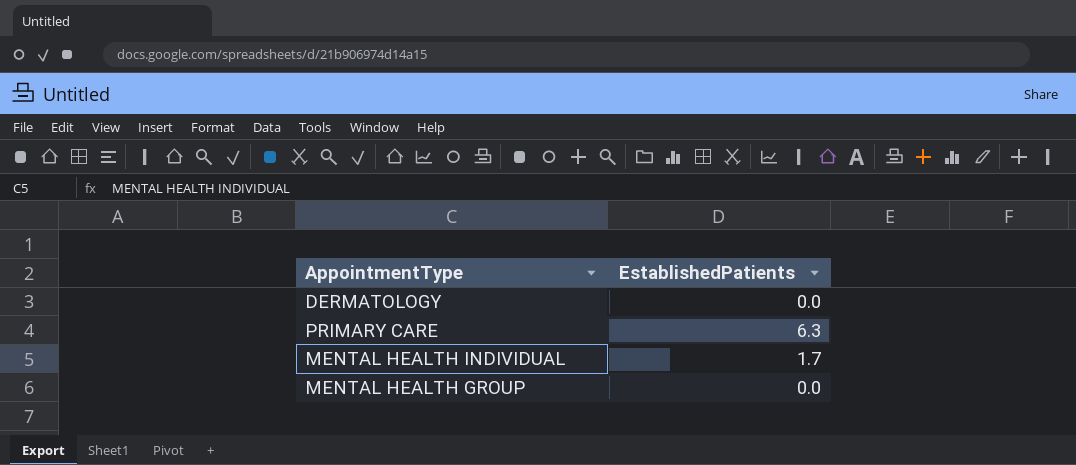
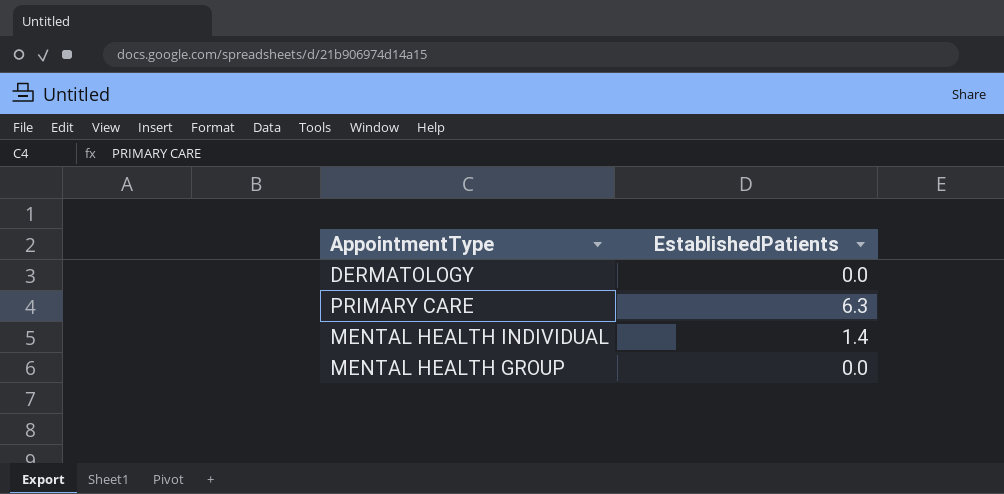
MENTAL HEALTH INDIVIDUAL | EstablishedPatients: 1.7 -> 1.4

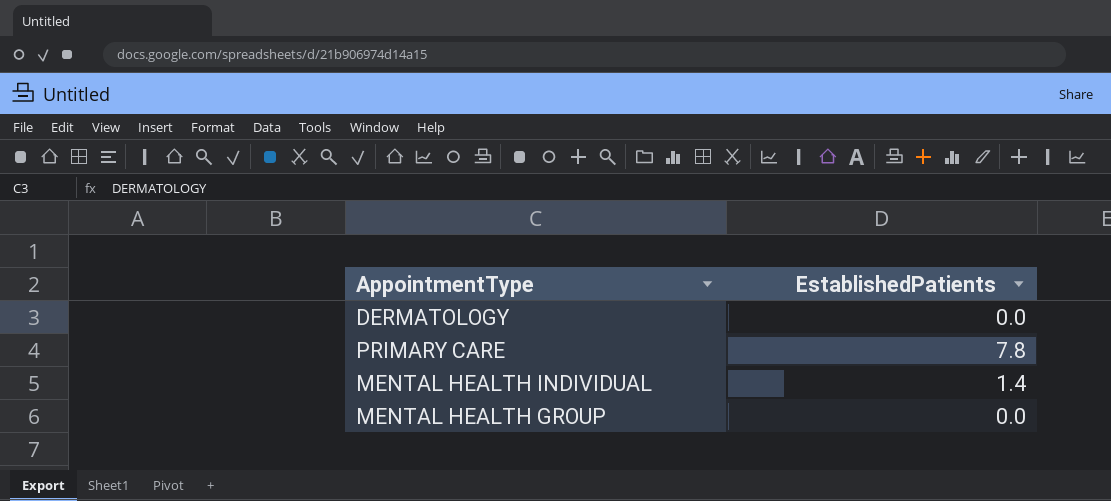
PRIMARY CARE | EstablishedPatients: 6.3 -> 7.8

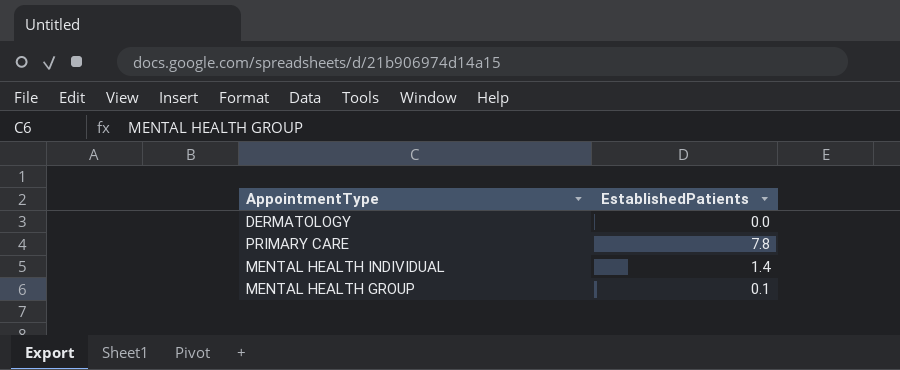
MENTAL HEALTH GROUP | EstablishedPatients: 0.0 -> 0.1

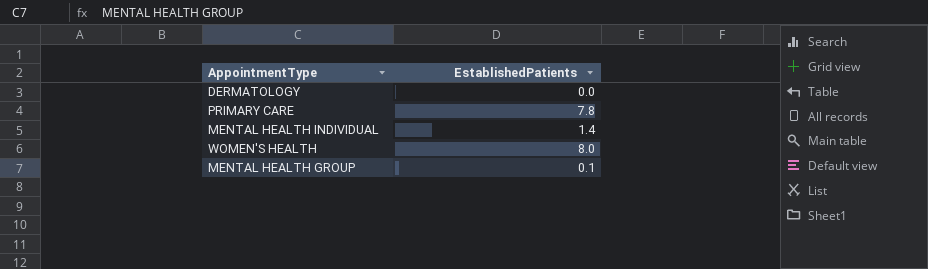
row WOMEN'S HEALTH: none -> 8.0

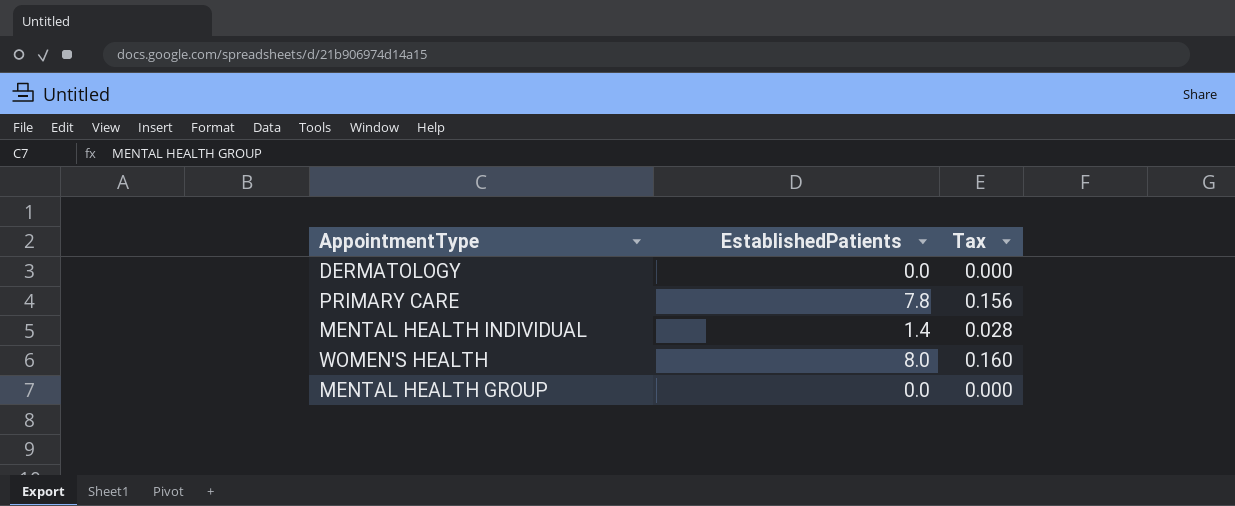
column Tax | formula: none -> [EstablishedPatients] * 0.02
MENTAL HEALTH GROUP | EstablishedPatients: 0.1 -> 0.0

